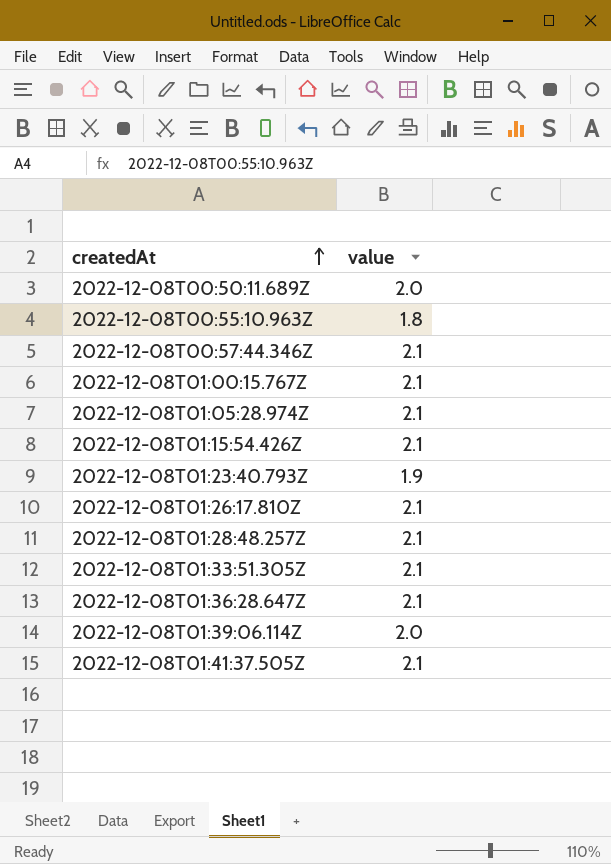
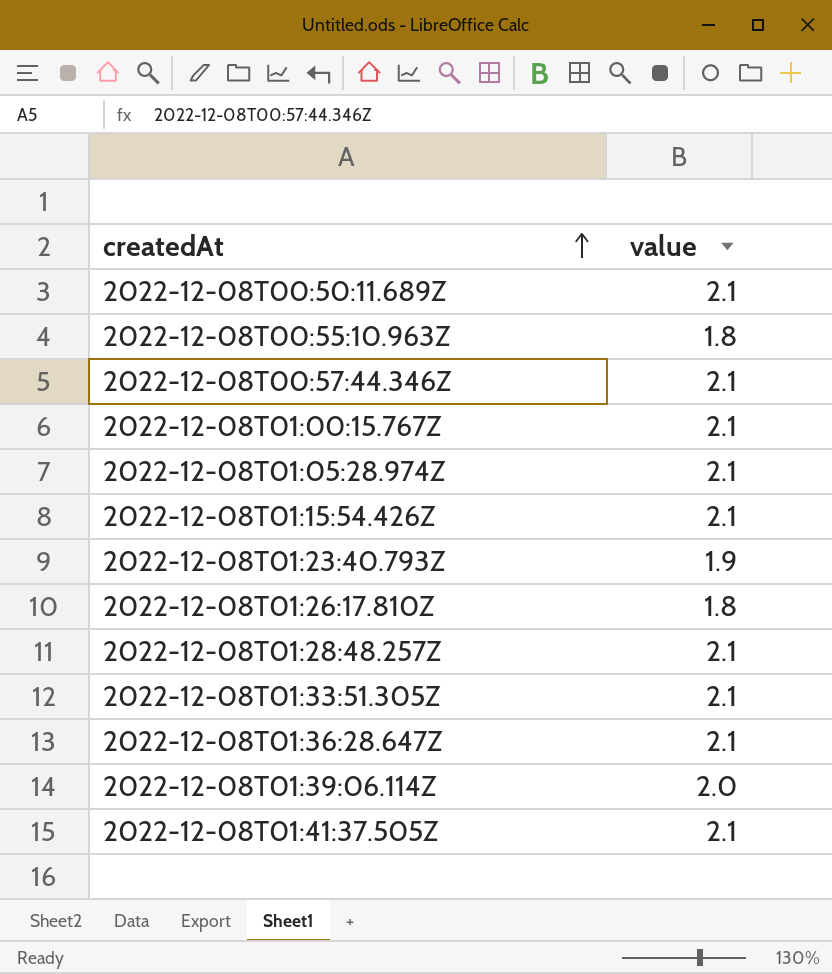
2022-12-08T00:50:11.689Z | value: 2.0 -> 2.1
2022-12-08T01:26:17.810Z | value: 2.1 -> 1.8

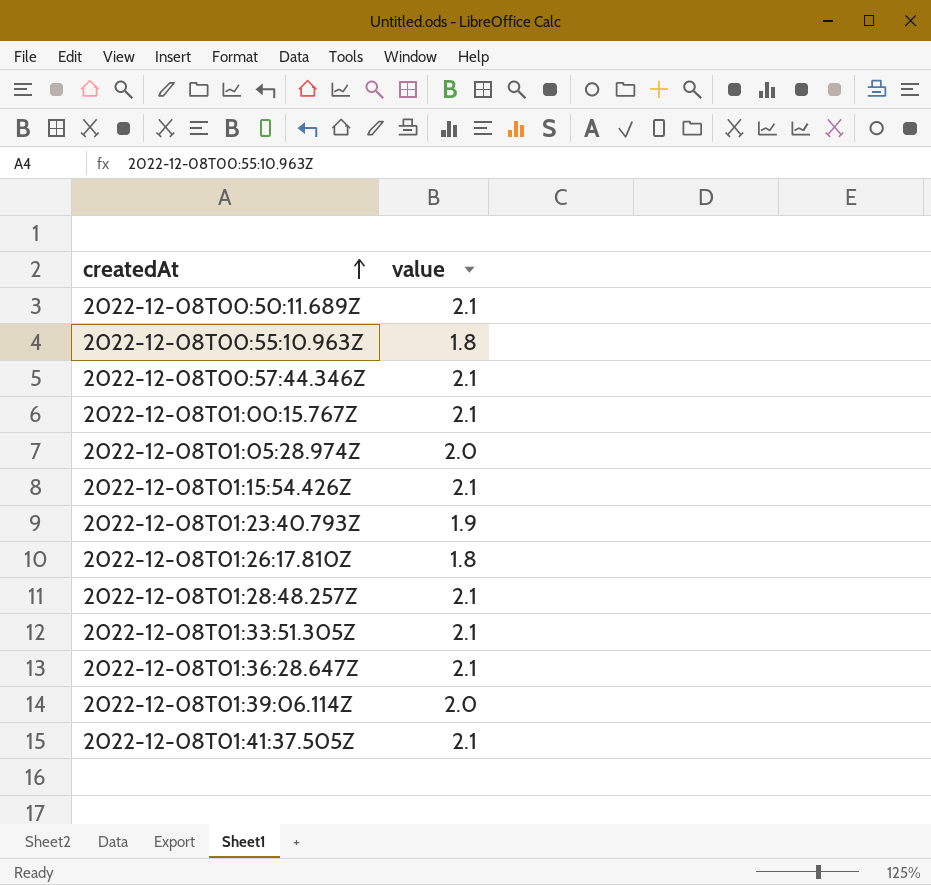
2022-12-08T01:05:28.974Z | value: 2.1 -> 2.0

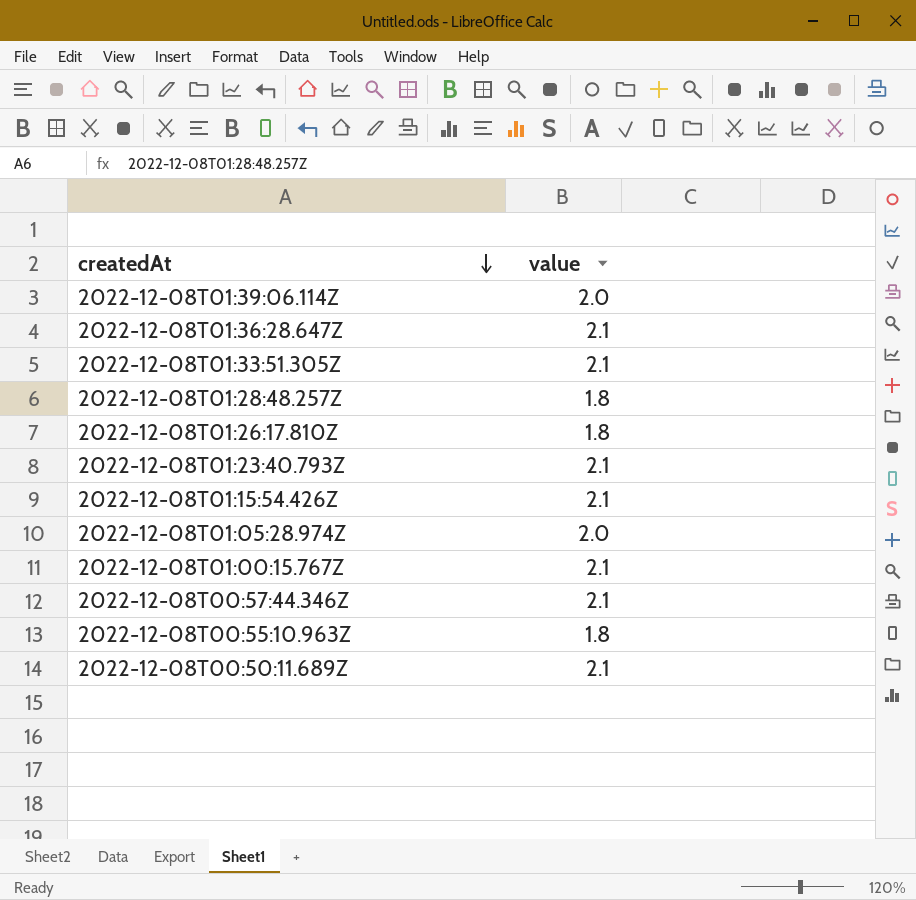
row order: createdAt ascending -> createdAt descending
row 2022-12-08T01:41:37.505Z: 2.1 -> none
2022-12-08T01:28:48.257Z | value: 2.1 -> 1.8
2022-12-08T01:23:40.793Z | value: 1.9 -> 2.1

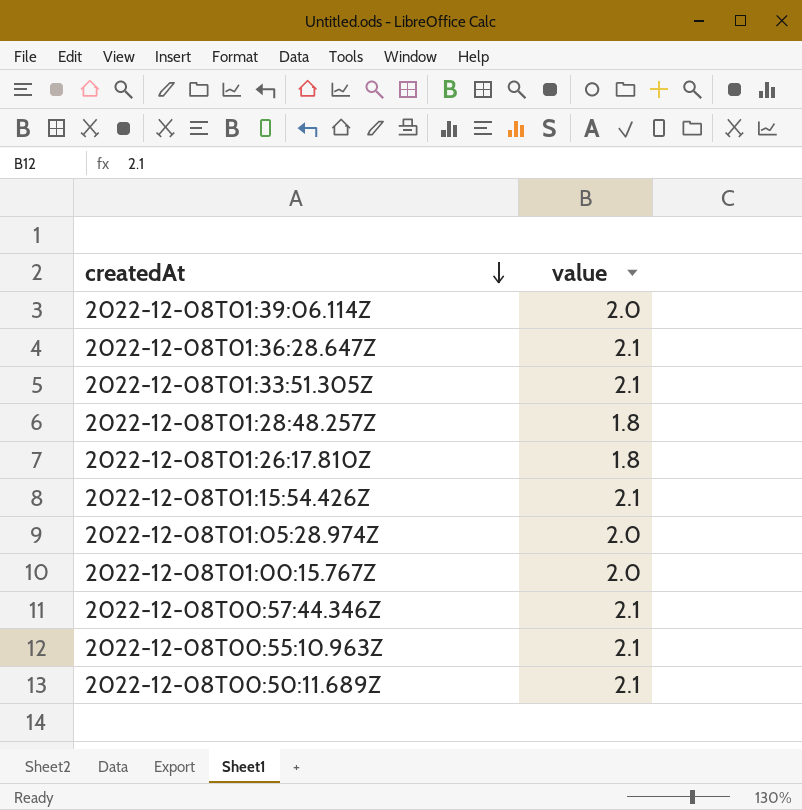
row 2022-12-08T01:23:40.793Z: 2.1 -> none
2022-12-08T01:00:15.767Z | value: 2.1 -> 2.0
2022-12-08T00:55:10.963Z | value: 1.8 -> 2.1

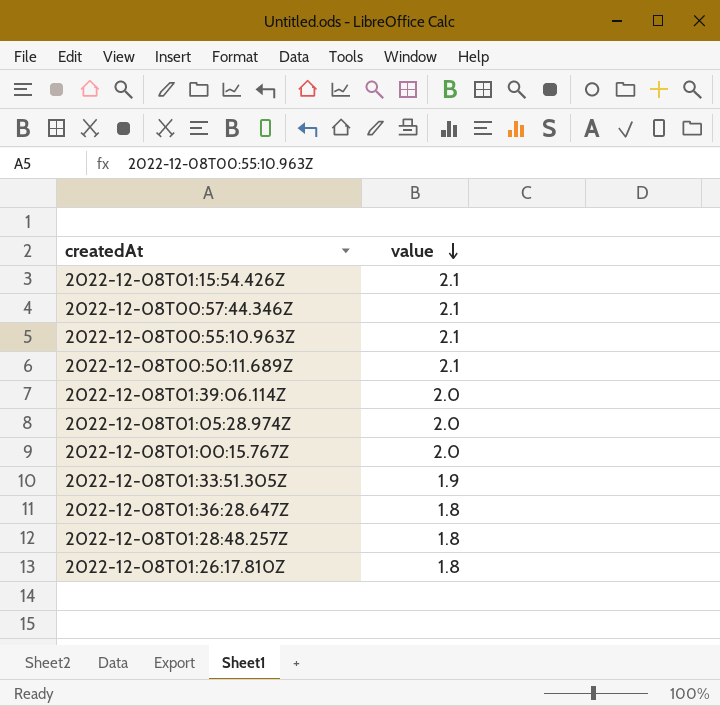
row order: createdAt descending -> value descending
2022-12-08T01:33:51.305Z | value: 2.1 -> 1.9
2022-12-08T01:36:28.647Z | value: 2.1 -> 1.8

